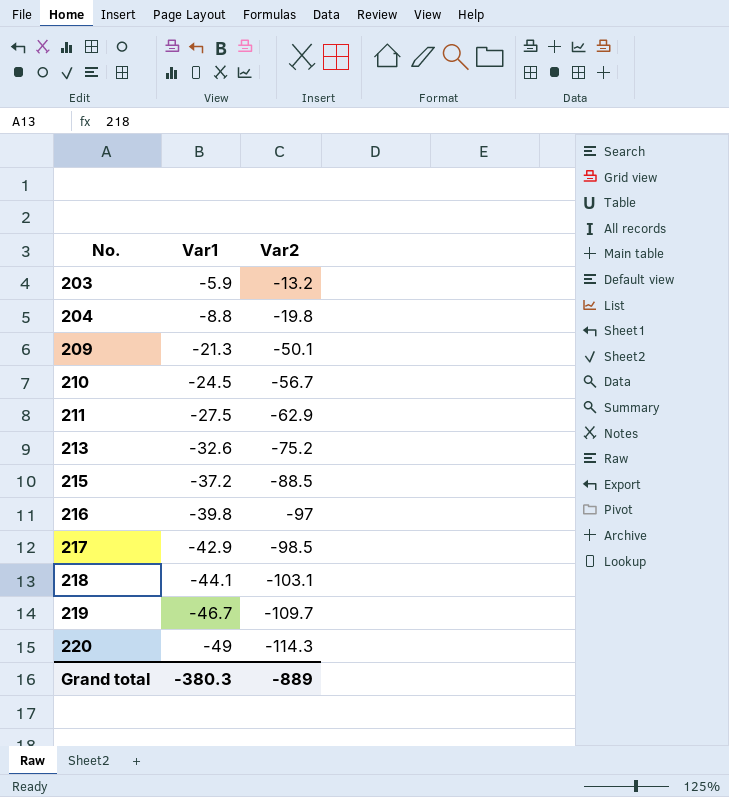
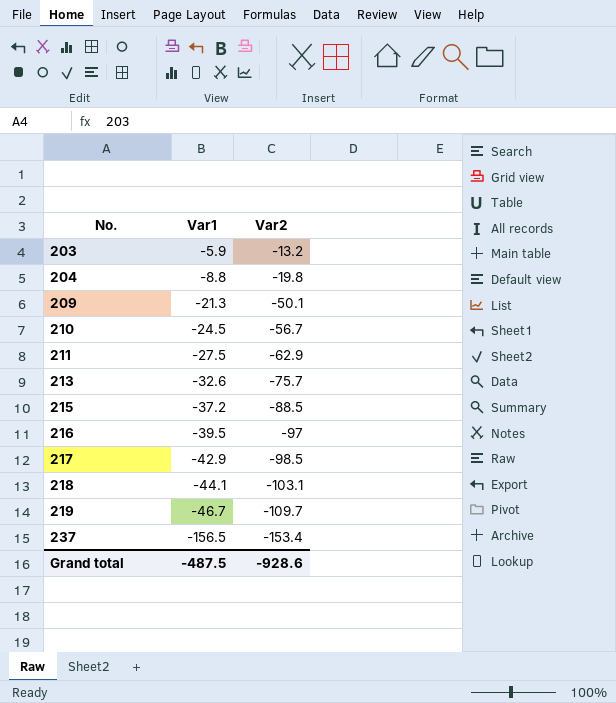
row 220: -49 | -114.3 -> none
213 | Var2: -75.2 -> -75.7
216 | Var1: -39.8 -> -39.5
row 237: none -> -156.5 | -153.4
Grand total | Var1: -380.3 -> -487.5
Grand total | Var2: -889 -> -928.6

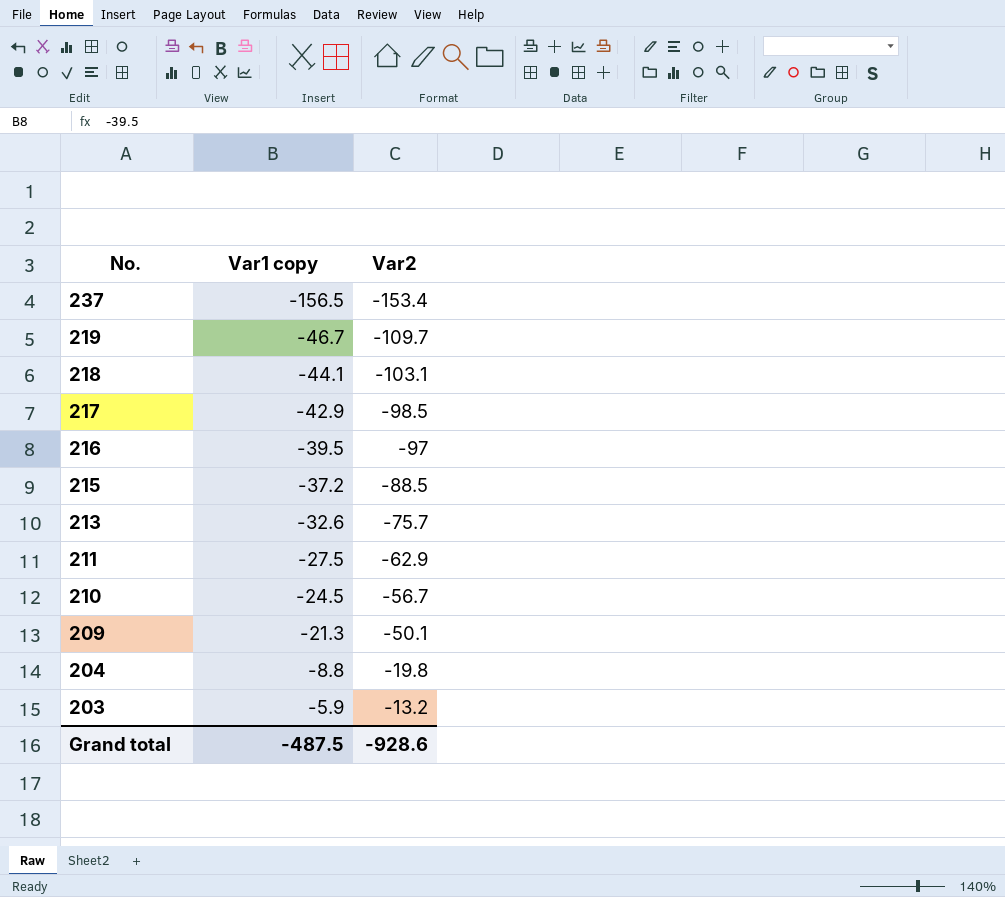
row order: No. ascending -> No. descending
column name: Var1 -> Var1 copy

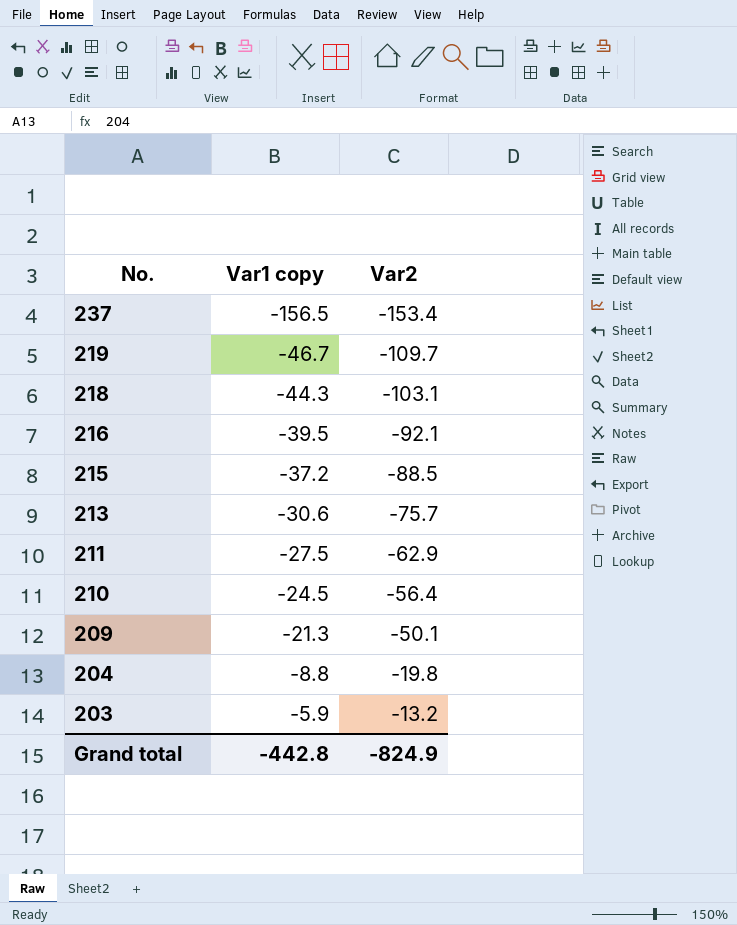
row 217: -42.9 | -98.5 -> none
218 | Var1 copy: -44.1 -> -44.3
216 | Var2: -97 -> -92.1
213 | Var1 copy: -32.6 -> -30.6
210 | Var2: -56.7 -> -56.4
Grand total | Var1 copy: -487.5 -> -442.8
Grand total | Var2: -928.6 -> -824.9

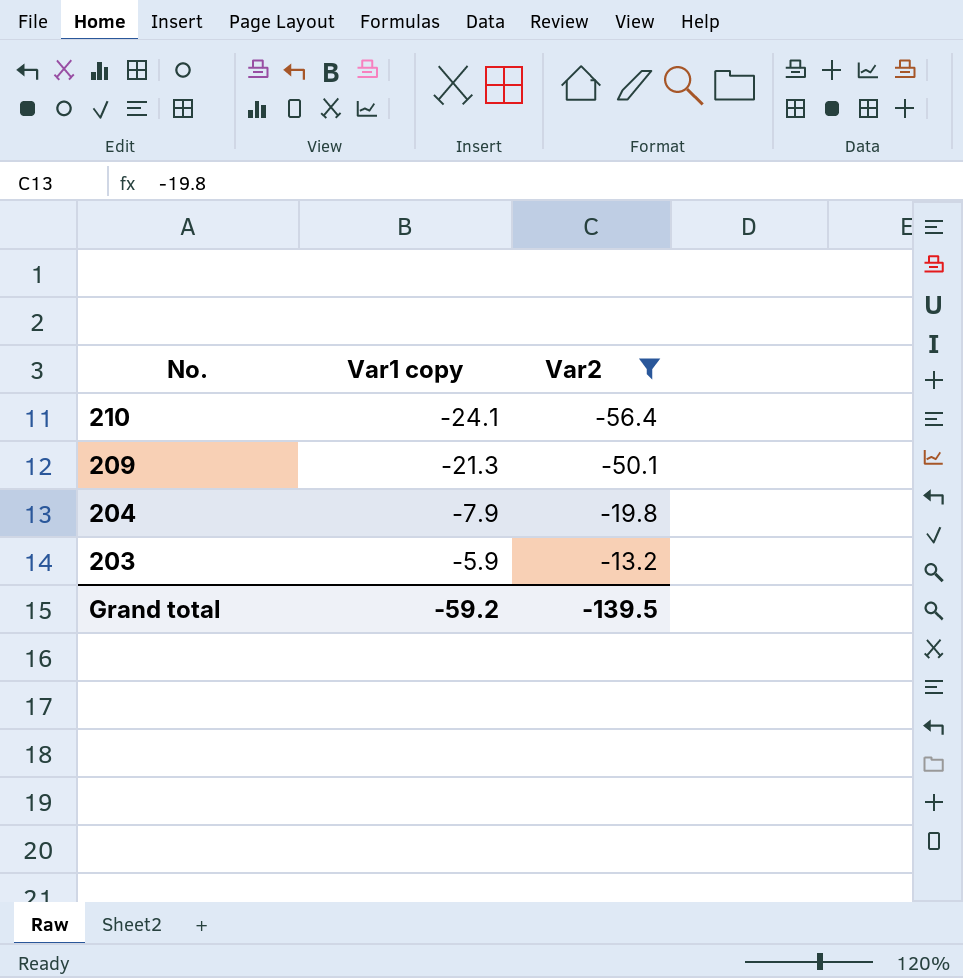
filter: none -> Var2 >= -56.4
210 | Var1 copy: -24.5 -> -24.1
204 | Var1 copy: -8.8 -> -7.9
Grand total | Var1 copy: -442.8 -> -59.2
Grand total | Var2: -824.9 -> -139.5

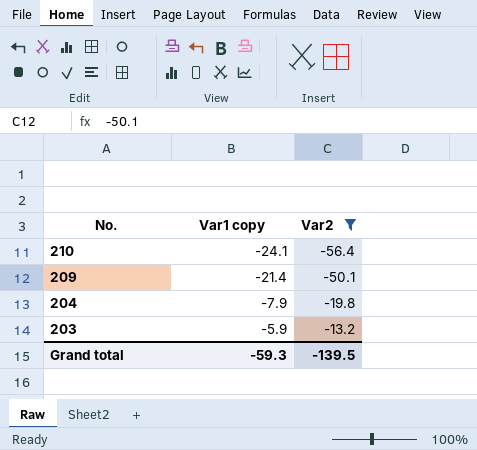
209 | Var1 copy: -21.3 -> -21.4
Grand total | Var1 copy: -59.2 -> -59.3

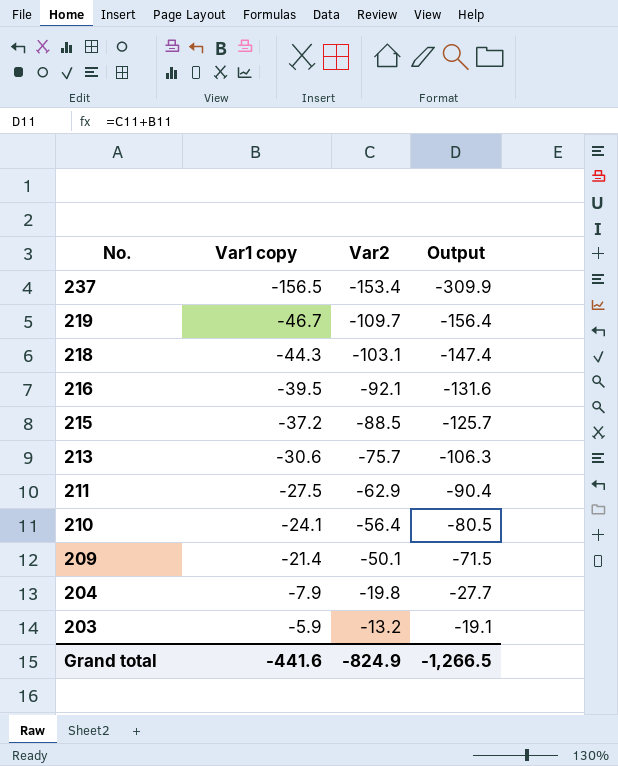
filter: Var2 >= -56.4 -> none
column Output | formula: none -> [Var1 copy] + [Var2]
Grand total | Var1 copy: -59.3 -> -441.6
Grand total | Var2: -139.5 -> -824.9

